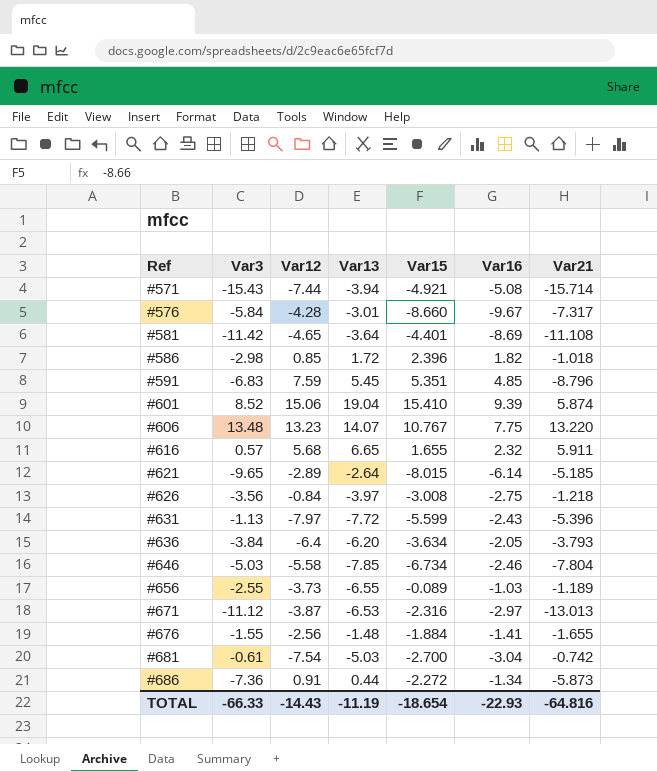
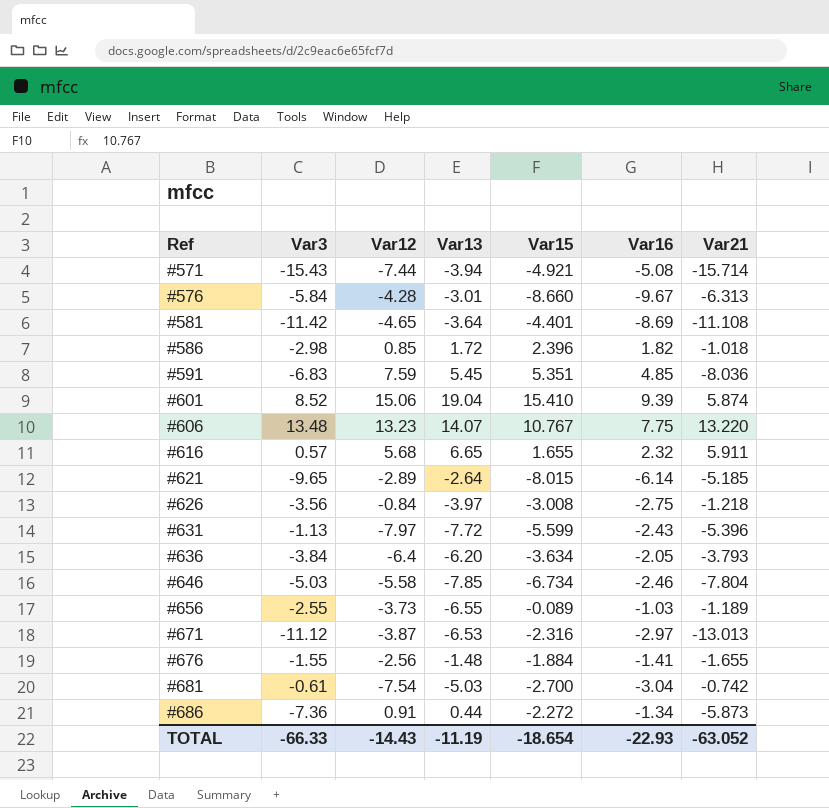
#576 | Var21: -7.317 -> -6.313
#591 | Var21: -8.796 -> -8.036
TOTAL | Var21: -64.816 -> -63.052

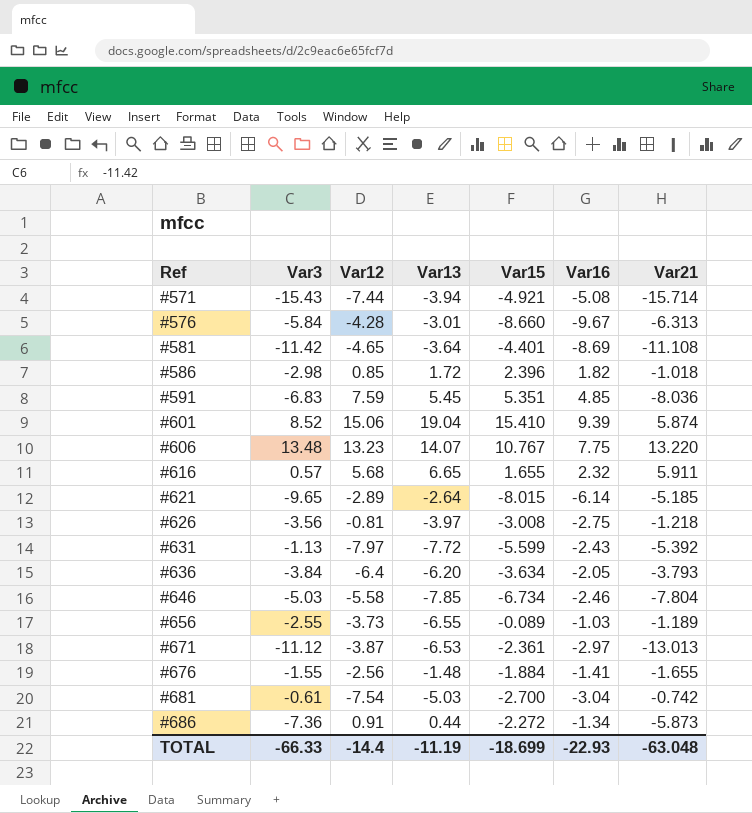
#626 | Var12: -0.84 -> -0.81
#631 | Var21: -5.396 -> -5.392
#671 | Var15: -2.316 -> -2.361
TOTAL | Var12: -14.43 -> -14.4
TOTAL | Var15: -18.654 -> -18.699
TOTAL | Var21: -63.052 -> -63.048

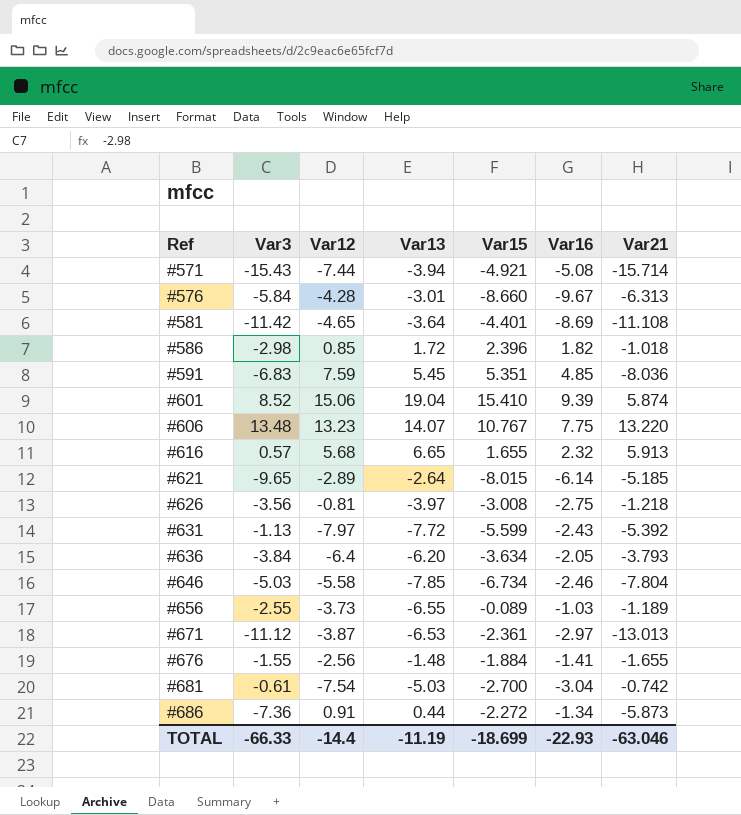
#616 | Var21: 5.911 -> 5.913
TOTAL | Var21: -63.048 -> -63.046

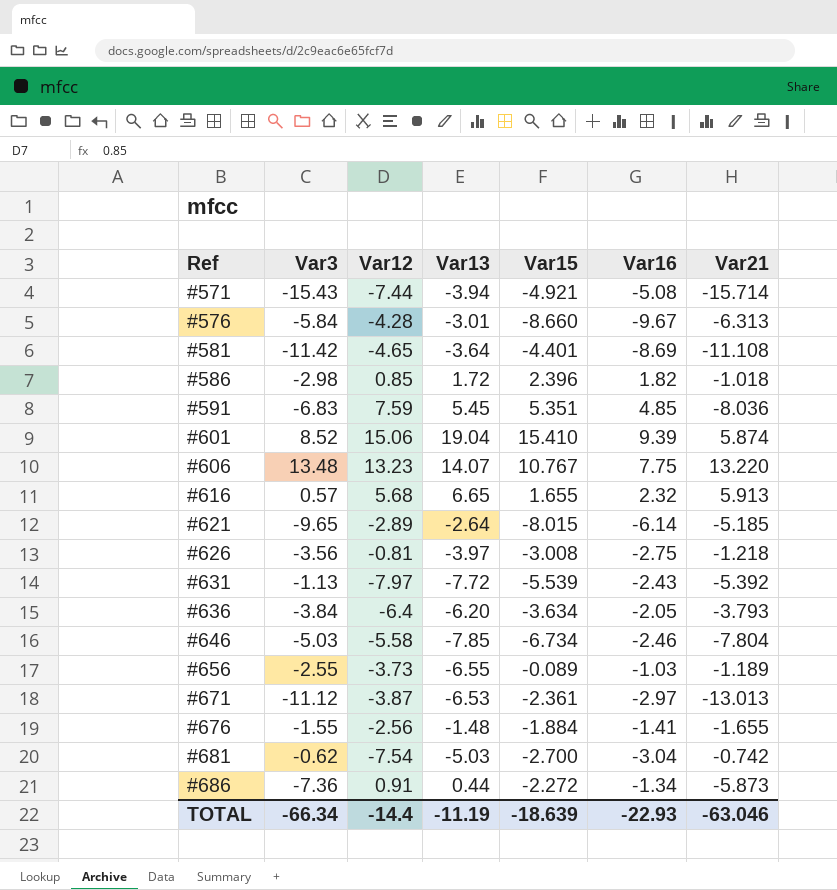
#631 | Var15: -5.599 -> -5.539
#681 | Var3: -0.61 -> -0.62
TOTAL | Var3: -66.33 -> -66.34
TOTAL | Var15: -18.699 -> -18.639

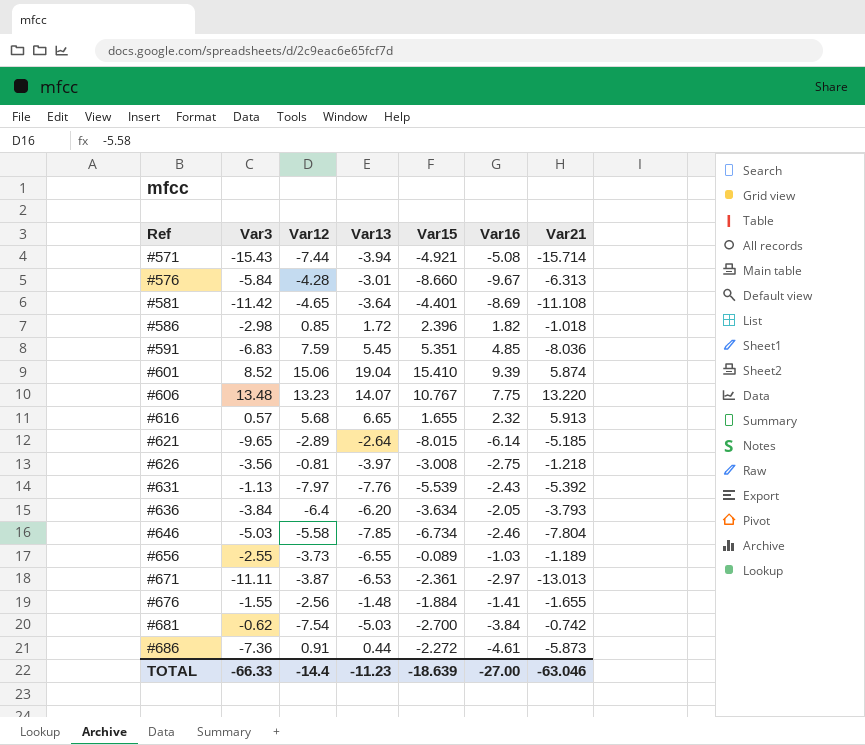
#631 | Var13: -7.72 -> -7.76
#671 | Var3: -11.12 -> -11.11
#681 | Var16: -3.04 -> -3.84
#686 | Var16: -1.34 -> -4.61
TOTAL | Var3: -66.34 -> -66.33
TOTAL | Var13: -11.19 -> -11.23
TOTAL | Var16: -22.93 -> -27.00

